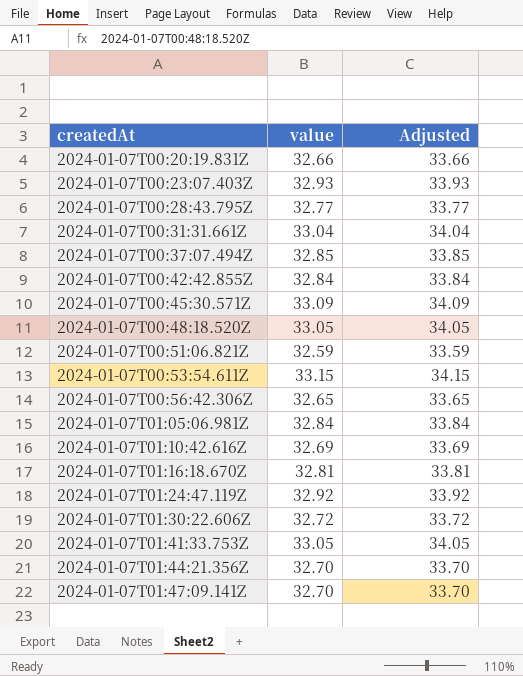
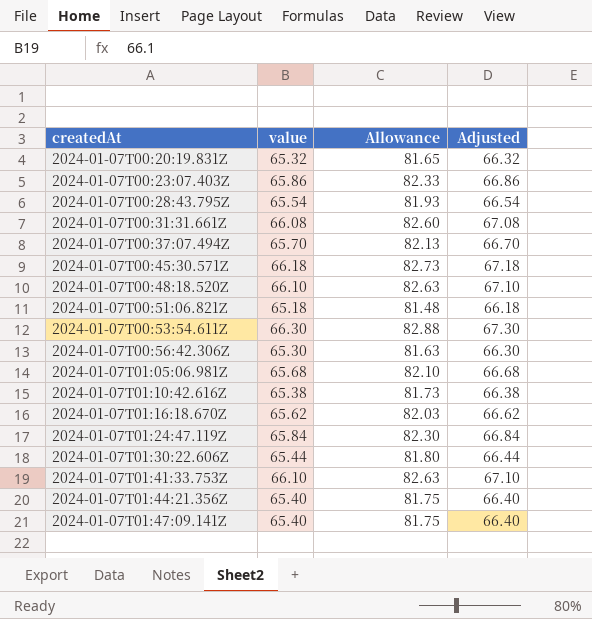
column Allowance | formula: none -> [value] * 1.25
row 2024-01-07T00:42:42.855Z: 32.84 | 33.84 -> none
2024-01-07T00:20:19.831Z | value: 32.66 -> 65.32
2024-01-07T00:20:19.831Z | Adjusted: 33.66 -> 66.32
2024-01-07T00:23:07.403Z | value: 32.93 -> 65.86
2024-01-07T00:23:07.403Z | Adjusted: 33.93 -> 66.86
2024-01-07T00:28:43.795Z | value: 32.77 -> 65.54
2024-01-07T00:28:43.795Z | Adjusted: 33.77 -> 66.54
2024-01-07T00:31:31.661Z | value: 33.04 -> 66.08
2024-01-07T00:31:31.661Z | Adjusted: 34.04 -> 67.08
2024-01-07T00:37:07.494Z | value: 32.85 -> 65.70
2024-01-07T00:37:07.494Z | Adjusted: 33.85 -> 66.70
2024-01-07T00:45:30.571Z | value: 33.09 -> 66.18
2024-01-07T00:45:30.571Z | Adjusted: 34.09 -> 67.18
2024-01-07T00:48:18.520Z | value: 33.05 -> 66.10
2024-01-07T00:48:18.520Z | Adjusted: 34.05 -> 67.10
2024-01-07T00:51:06.821Z | value: 32.59 -> 65.18
2024-01-07T00:51:06.821Z | Adjusted: 33.59 -> 66.18
2024-01-07T00:53:54.611Z | value: 33.15 -> 66.30
2024-01-07T00:53:54.611Z | Adjusted: 34.15 -> 67.30
2024-01-07T00:56:42.306Z | value: 32.65 -> 65.30
2024-01-07T00:56:42.306Z | Adjusted: 33.65 -> 66.30
2024-01-07T01:05:06.981Z | value: 32.84 -> 65.68
2024-01-07T01:05:06.981Z | Adjusted: 33.84 -> 66.68
2024-01-07T01:10:42.616Z | value: 32.69 -> 65.38
2024-01-07T01:10:42.616Z | Adjusted: 33.69 -> 66.38
2024-01-07T01:16:18.670Z | value: 32.81 -> 65.62
2024-01-07T01:16:18.670Z | Adjusted: 33.81 -> 66.62
2024-01-07T01:24:47.119Z | value: 32.92 -> 65.84
2024-01-07T01:24:47.119Z | Adjusted: 33.92 -> 66.84
2024-01-07T01:30:22.606Z | value: 32.72 -> 65.44
2024-01-07T01:30:22.606Z | Adjusted: 33.72 -> 66.44
2024-01-07T01:41:33.753Z | value: 33.05 -> 66.10
2024-01-07T01:41:33.753Z | Adjusted: 34.05 -> 67.10
2024-01-07T01:44:21.356Z | value: 32.70 -> 65.40
2024-01-07T01:44:21.356Z | Adjusted: 33.70 -> 66.40
2024-01-07T01:47:09.141Z | value: 32.70 -> 65.40
2024-01-07T01:47:09.141Z | Adjusted: 33.70 -> 66.40

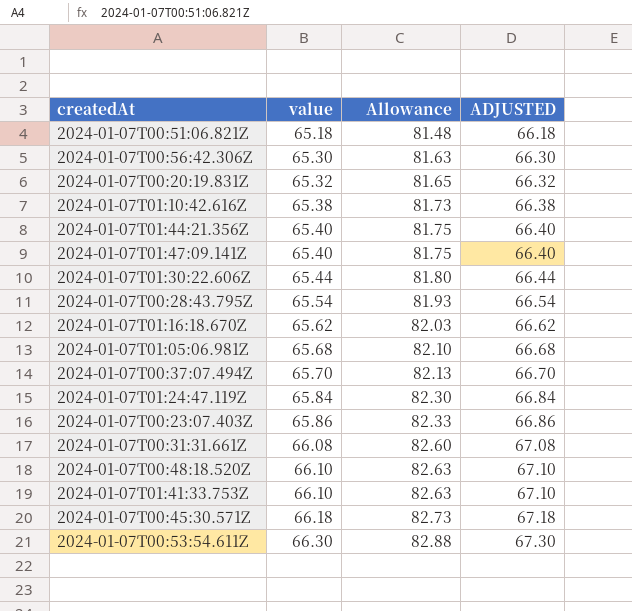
row order: createdAt ascending -> value ascending
column name: Adjusted -> ADJUSTED

